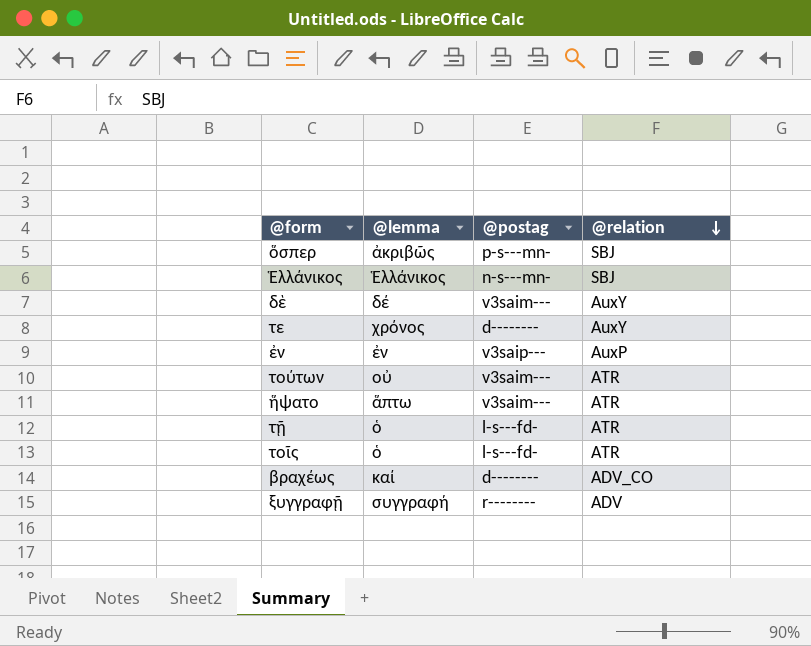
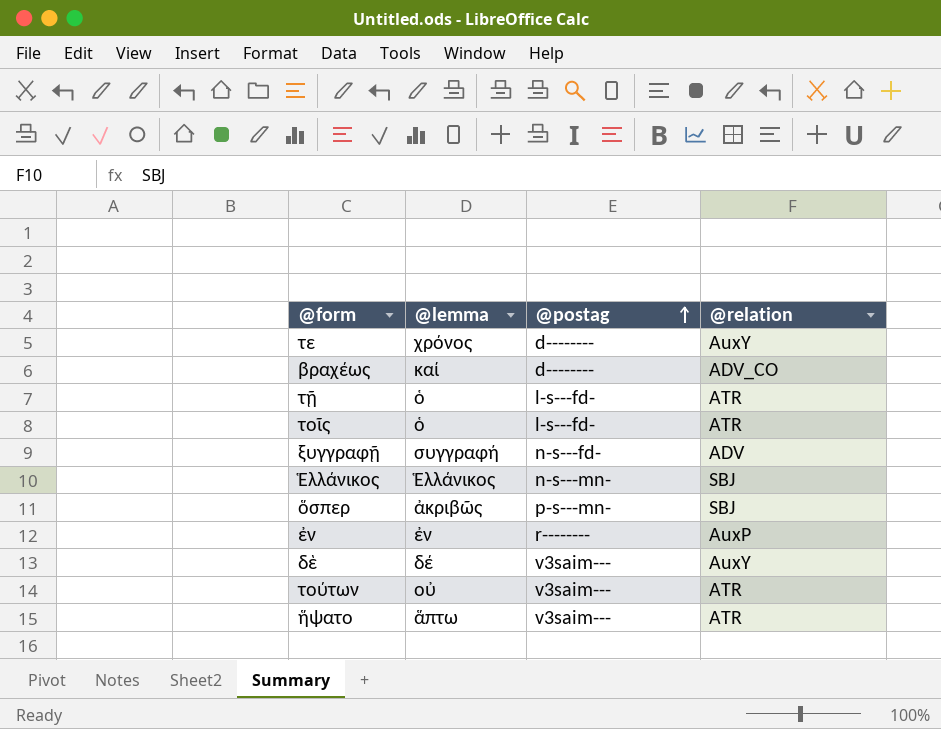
row order: @relation descending -> @postag ascending
ξυγγραφῇ | @postag: r-------- -> n-s---fd-
ἐν | @postag: v3saip--- -> r--------

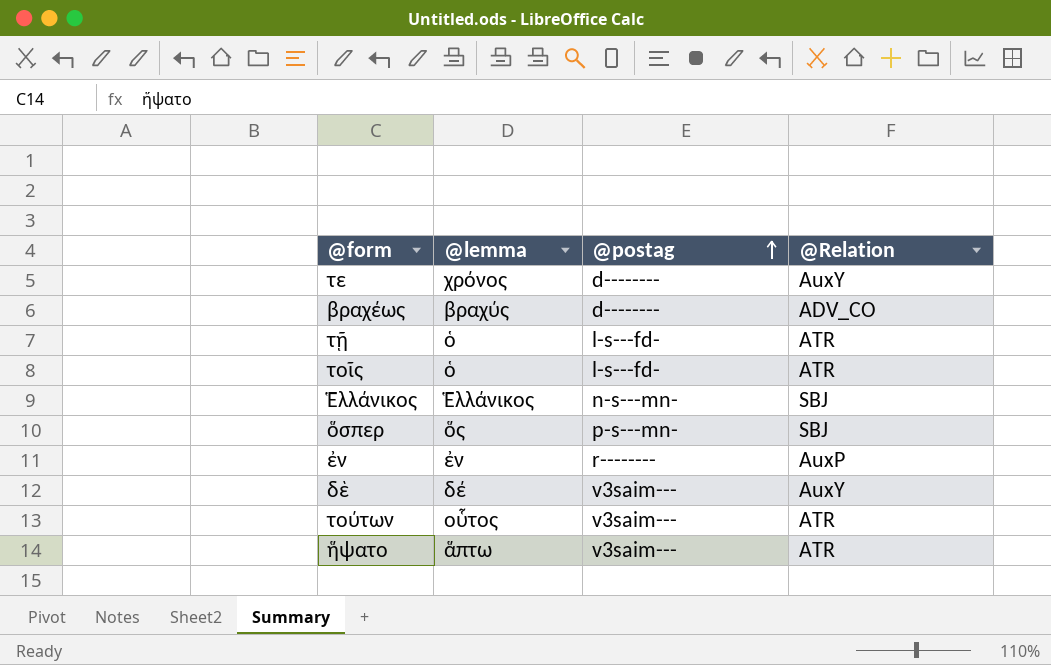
column name: @relation -> @Relation
row ξυγγραφῇ: συγγραφή | n-s---fd- | ADV -> none
βραχέως | @lemma: καί -> βραχύς
ὅσπερ | @lemma: ἀκριβῶς -> ὅς
τούτων | @lemma: οὐ -> οὗτος

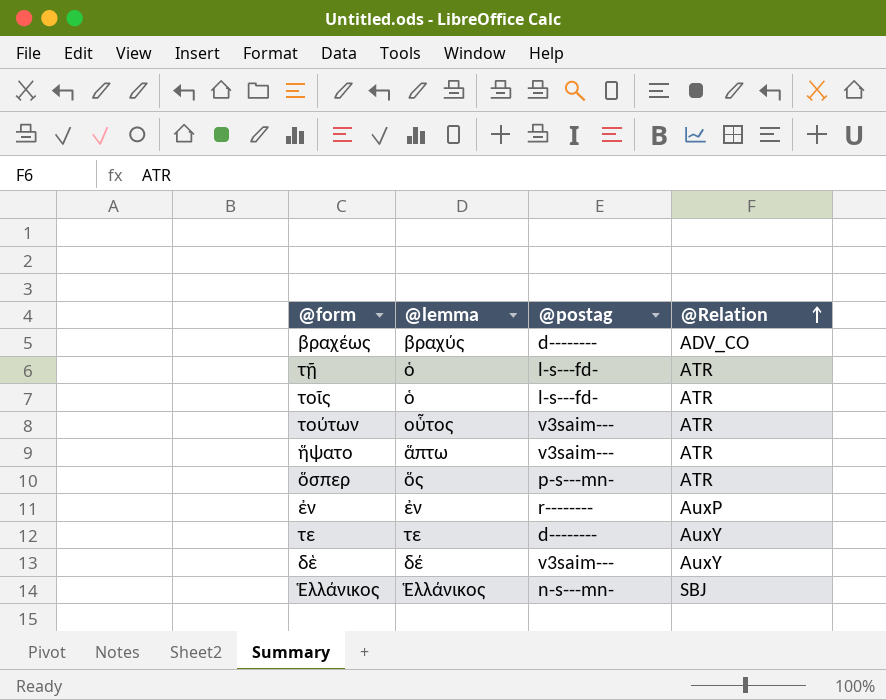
row order: @postag ascending -> @Relation ascending
ὅσπερ | @Relation: SBJ -> ATR
τε | @lemma: χρόνος -> τε

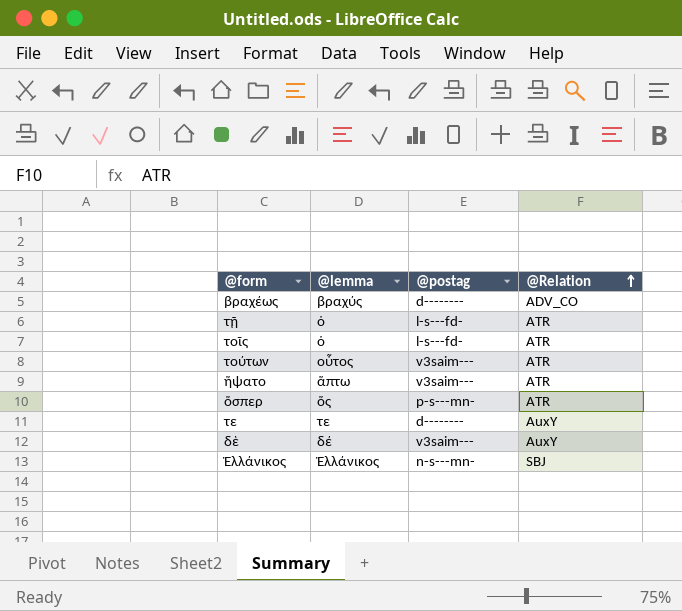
row ἐν: ἐν | r-------- | AuxP -> none

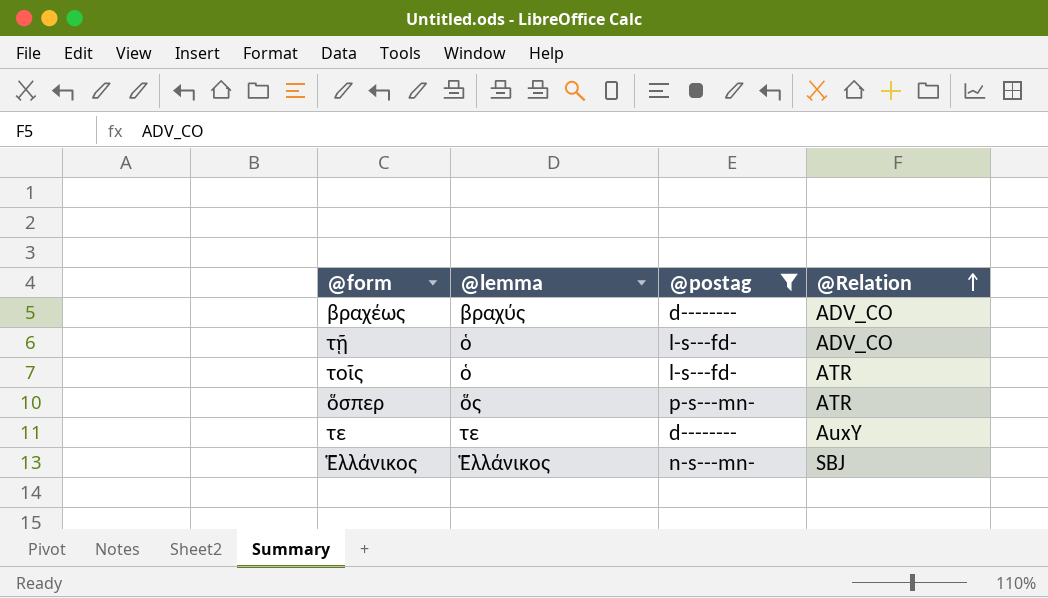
filter: none -> @postag != v3saim---
τῇ | @Relation: ATR -> ADV_CO

